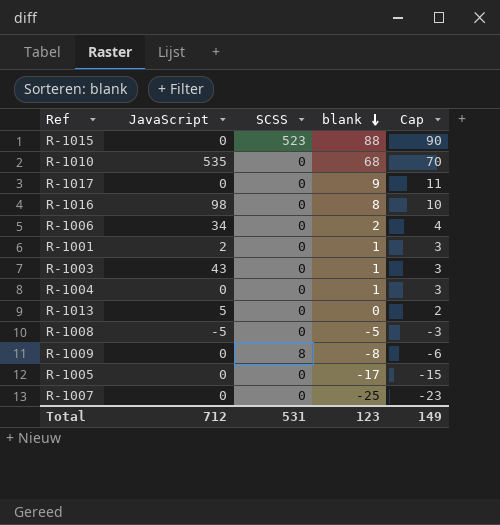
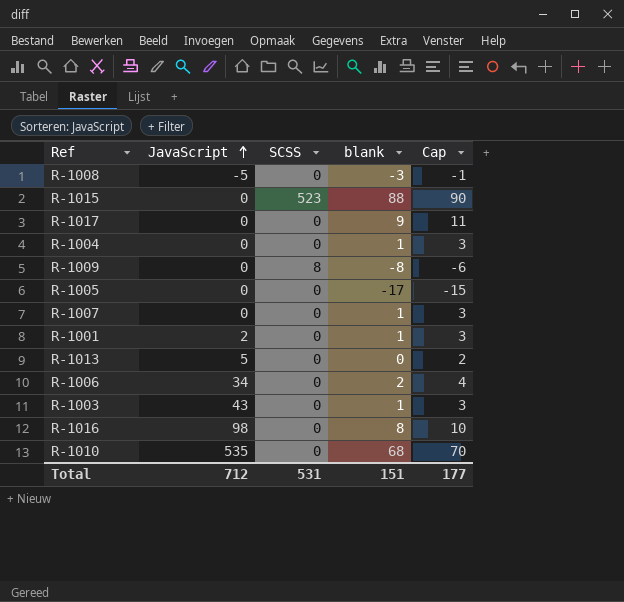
row order: blank descending -> JavaScript ascending
R-1008 | blank: -5 -> -3
R-1008 | Cap: -3 -> -1
R-1007 | blank: -25 -> 1
R-1007 | Cap: -23 -> 3
Total | blank: 123 -> 151
Total | Cap: 149 -> 177

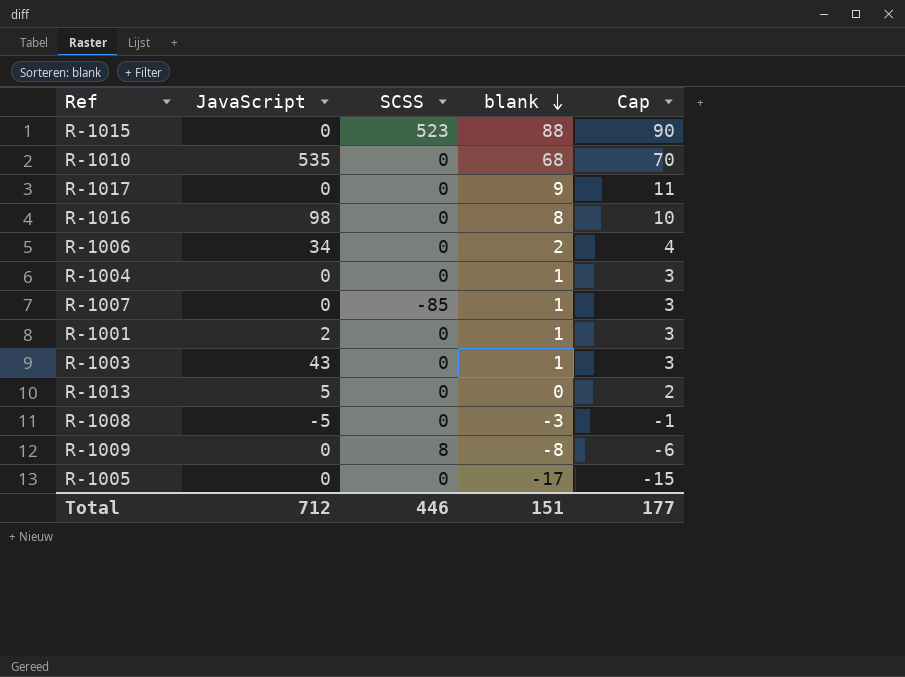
row order: JavaScript ascending -> blank descending
R-1007 | SCSS: 0 -> -85
Total | SCSS: 531 -> 446

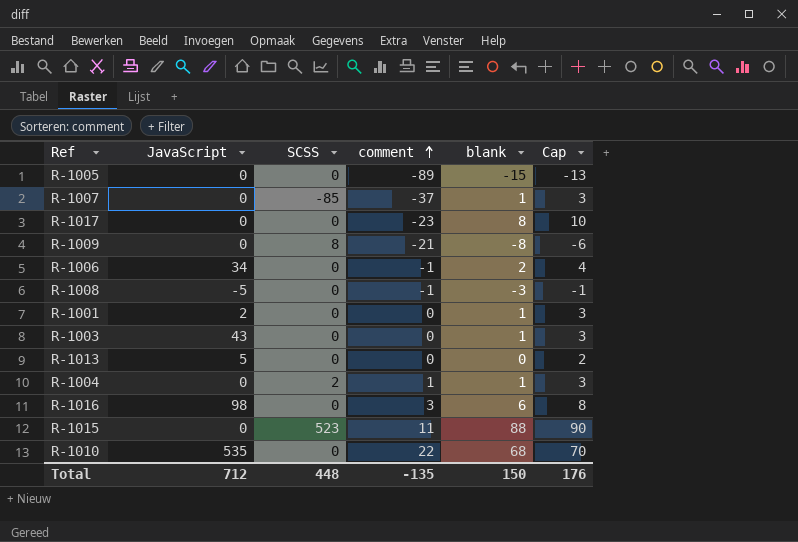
row order: blank descending -> comment ascending
column comment | position: none -> 4
R-1005 | blank: -17 -> -15
R-1005 | Cap: -15 -> -13
R-1017 | blank: 9 -> 8
R-1017 | Cap: 11 -> 10
R-1004 | SCSS: 0 -> 2
R-1016 | blank: 8 -> 6
R-1016 | Cap: 10 -> 8
Total | SCSS: 446 -> 448
Total | blank: 151 -> 150
Total | Cap: 177 -> 176

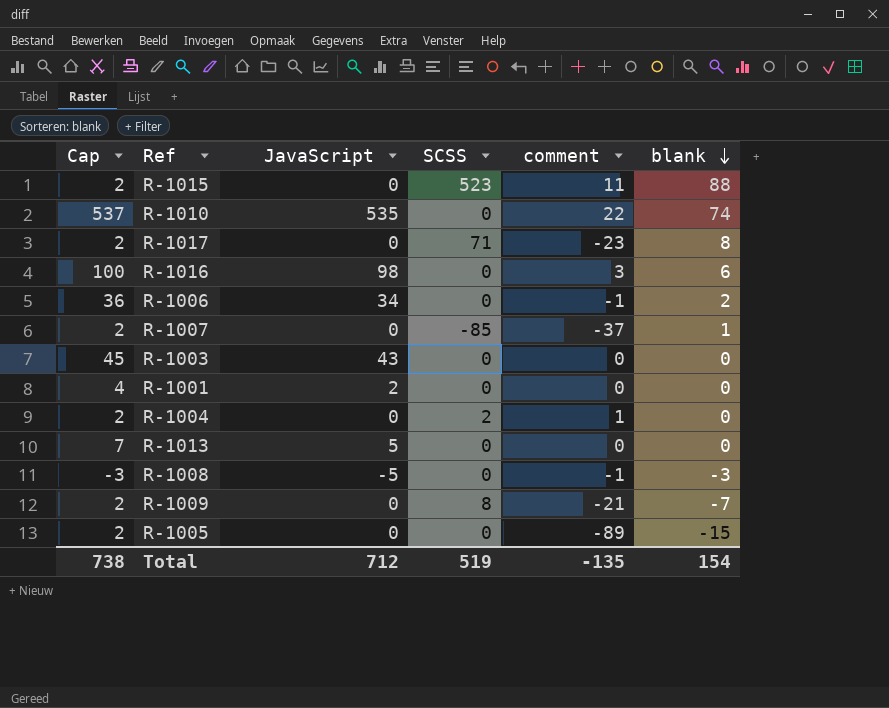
row order: comment ascending -> blank descending
column Cap | formula: [blank] + 2 -> [JavaScript] + 2
column Cap | position: 6 -> 1
R-1010 | blank: 68 -> 74
R-1017 | SCSS: 0 -> 71
R-1003 | blank: 1 -> 0
R-1001 | blank: 1 -> 0
R-1004 | blank: 1 -> 0
R-1009 | blank: -8 -> -7
Total | Cap: 176 -> 738
Total | SCSS: 448 -> 519
Total | blank: 150 -> 154

